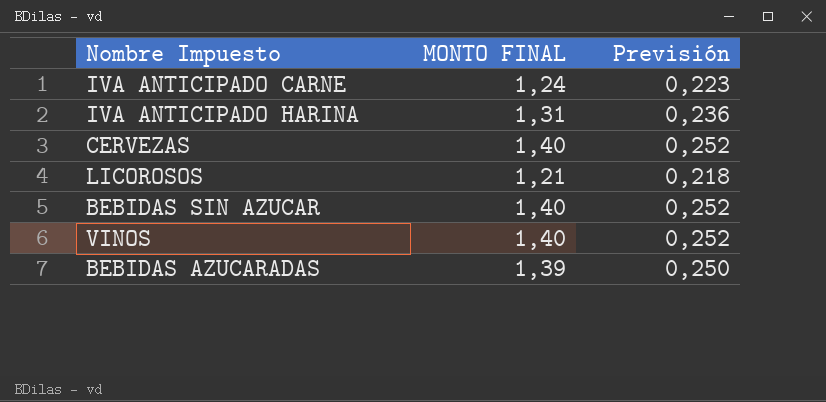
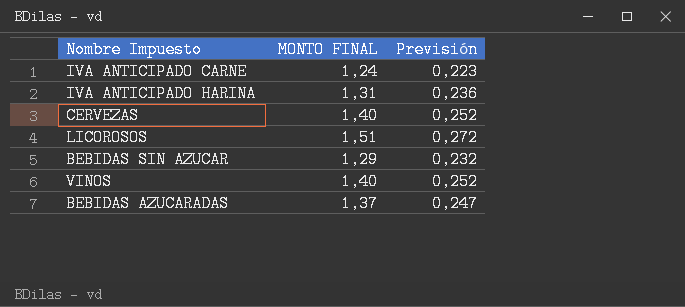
LICOROSOS | MONTO FINAL: 1,21 -> 1,51
LICOROSOS | Previsión: 0,218 -> 0,272
BEBIDAS SIN AZUCAR | MONTO FINAL: 1,40 -> 1,29
BEBIDAS SIN AZUCAR | Previsión: 0,252 -> 0,232
BEBIDAS AZUCARADAS | MONTO FINAL: 1,39 -> 1,37
BEBIDAS AZUCARADAS | Previsión: 0,250 -> 0,247

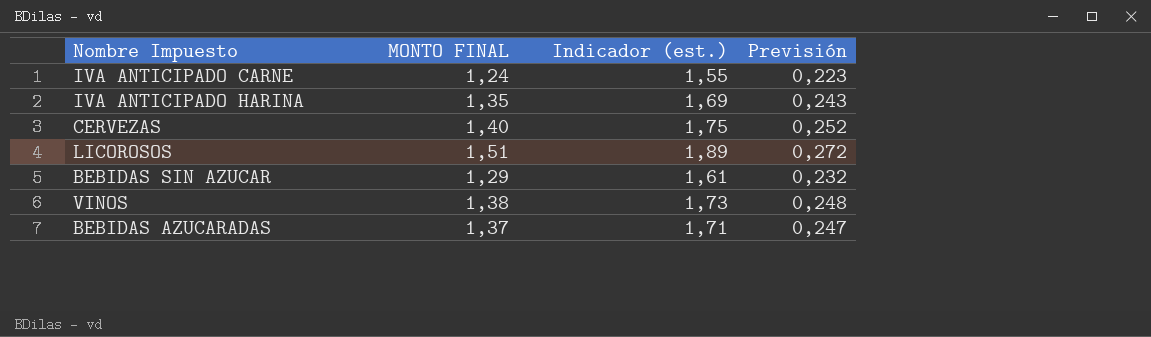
column Indicador (est.) | formula: none -> [MONTO FINAL] * 1,25
IVA ANTICIPADO HARINA | MONTO FINAL: 1,31 -> 1,35
IVA ANTICIPADO HARINA | Previsión: 0,236 -> 0,243
VINOS | MONTO FINAL: 1,40 -> 1,38
VINOS | Previsión: 0,252 -> 0,248

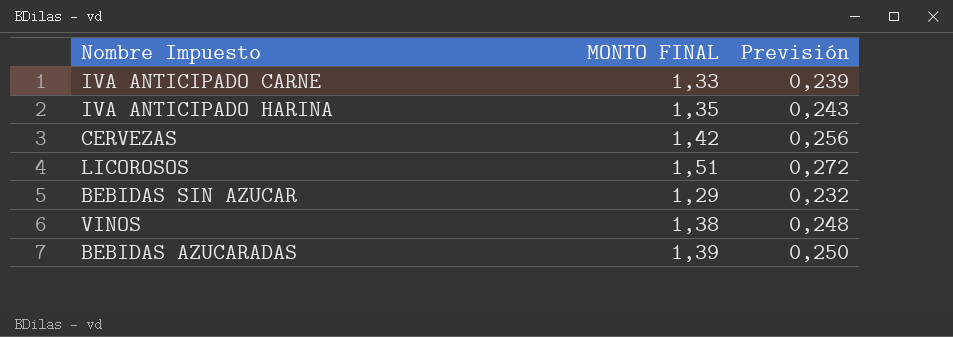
column Indicador (est.) | formula: [MONTO FINAL] * 1,25 -> none
IVA ANTICIPADO CARNE | MONTO FINAL: 1,24 -> 1,33
IVA ANTICIPADO CARNE | Previsión: 0,223 -> 0,239
CERVEZAS | MONTO FINAL: 1,40 -> 1,42
CERVEZAS | Previsión: 0,252 -> 0,256
BEBIDAS AZUCARADAS | MONTO FINAL: 1,37 -> 1,39
BEBIDAS AZUCARADAS | Previsión: 0,247 -> 0,250

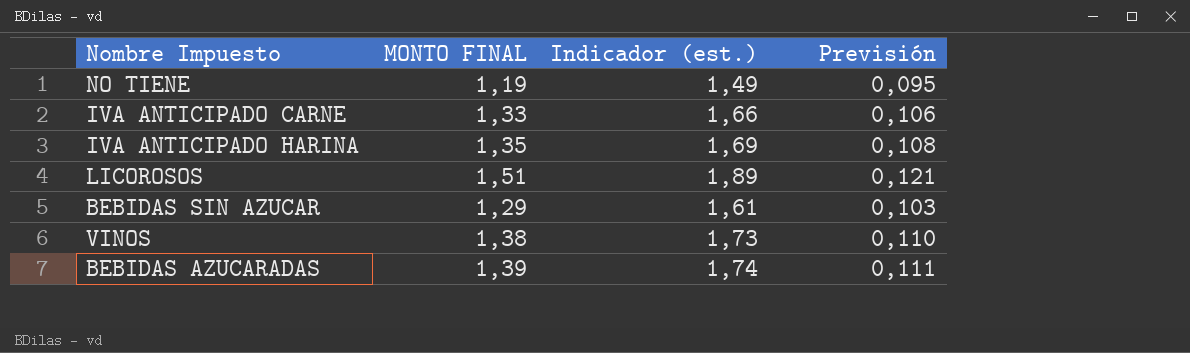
column Indicador (est.) | formula: none -> [MONTO FINAL] * 1,25
column Previsión | formula: [MONTO FINAL] * 0,18 -> [MONTO FINAL] * 0,08
row CERVEZAS: 1,42 | 0,256 -> none
row NO TIENE: none -> 1,19 | 1,49 | 0,095

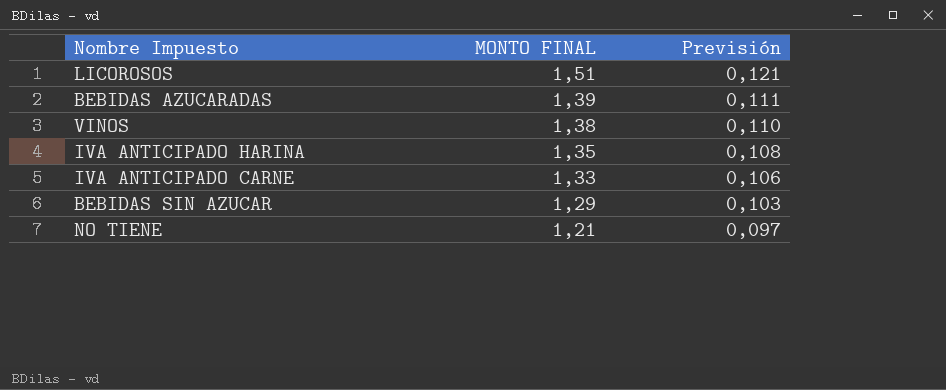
row order: none -> MONTO FINAL descending
column Indicador (est.) | formula: [MONTO FINAL] * 1,25 -> none
NO TIENE | MONTO FINAL: 1,19 -> 1,21
NO TIENE | Previsión: 0,095 -> 0,097

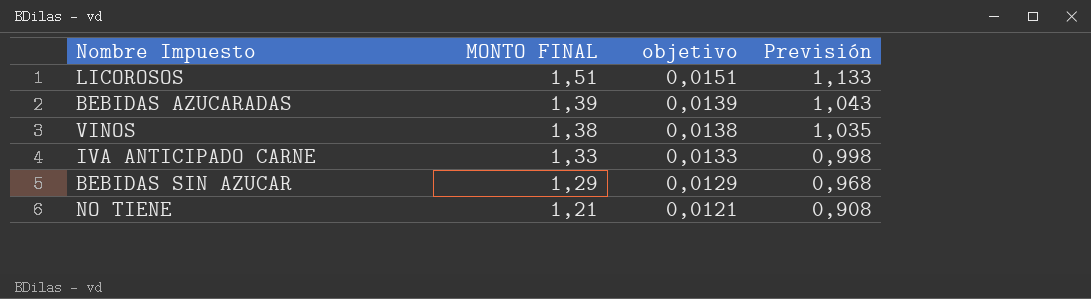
column objetivo | formula: none -> [MONTO FINAL] * 0,01
column Previsión | formula: [MONTO FINAL] * 0,08 -> [MONTO FINAL] * 0,75
row IVA ANTICIPADO HARINA: 1,35 | 0,108 -> none

